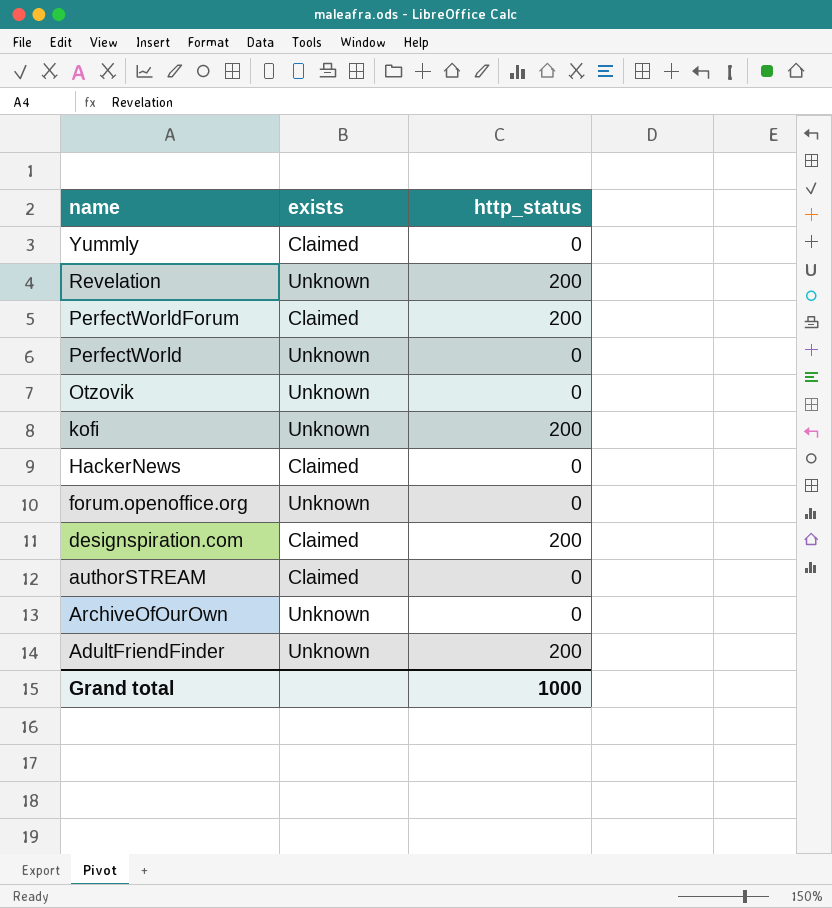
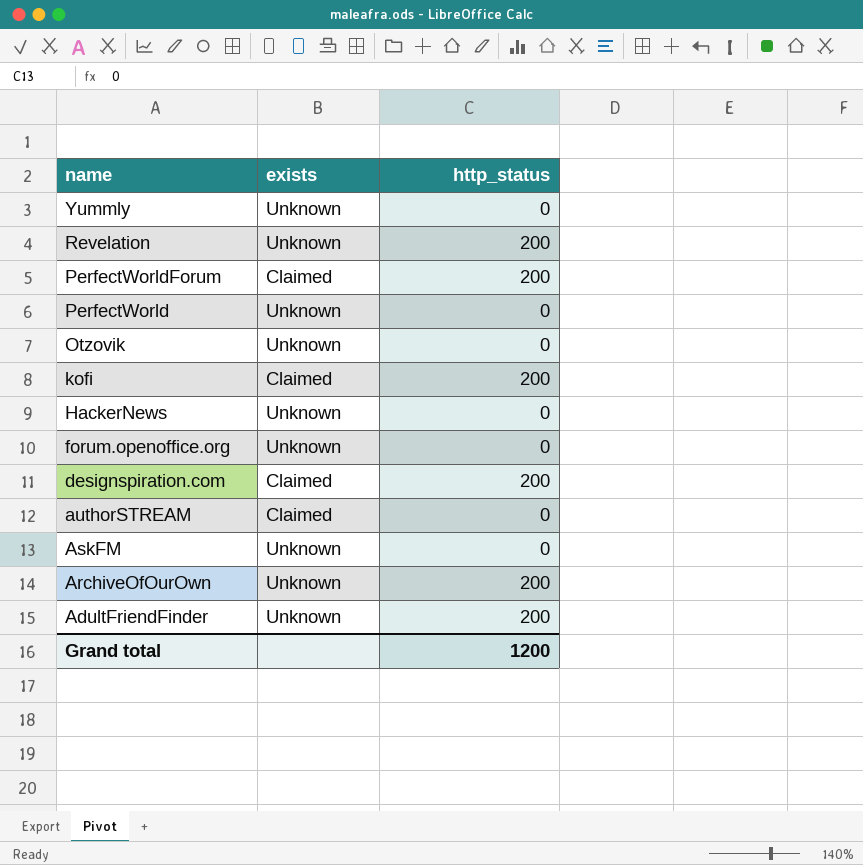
Yummly | exists: Claimed -> Unknown
kofi | exists: Unknown -> Claimed
HackerNews | exists: Claimed -> Unknown
row AskFM: none -> Unknown | 0
ArchiveOfOurOwn | http_status: 0 -> 200
Grand total | http_status: 1000 -> 1200

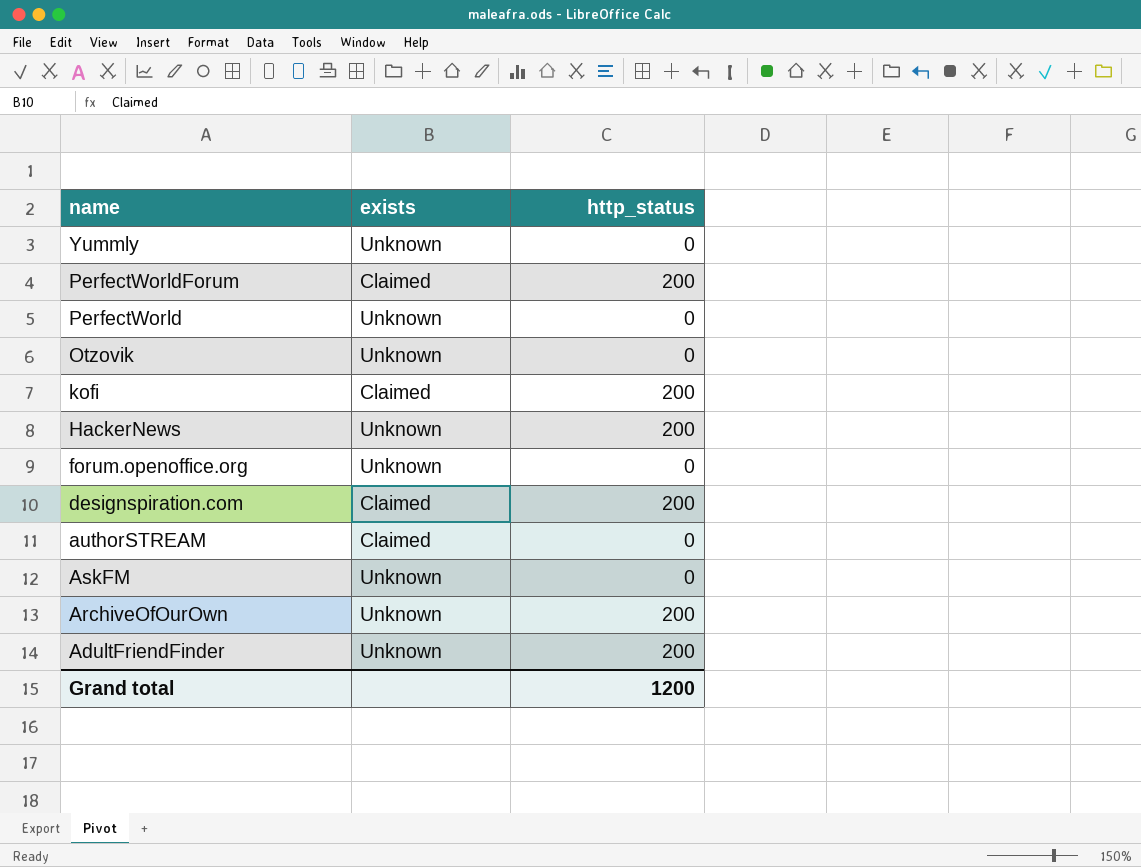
row Revelation: Unknown | 200 -> none
HackerNews | http_status: 0 -> 200

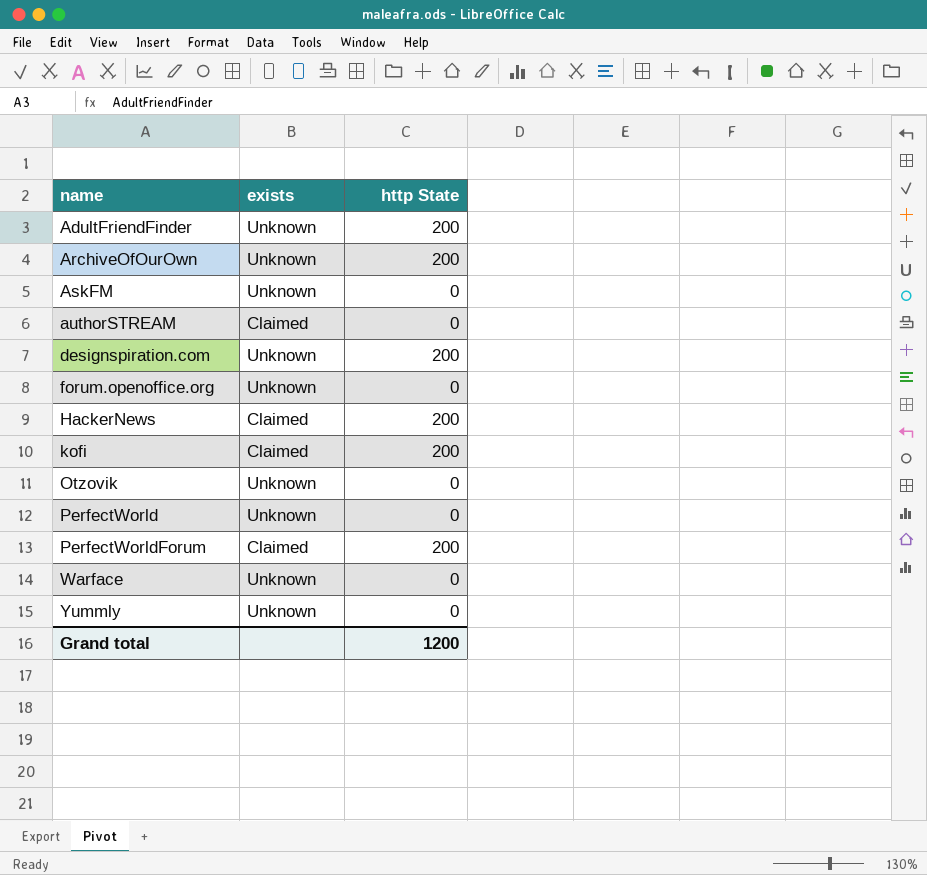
row order: name descending -> name ascending
column name: http_status -> http State
designspiration.com | exists: Claimed -> Unknown
HackerNews | exists: Unknown -> Claimed
row Warface: none -> Unknown | 0

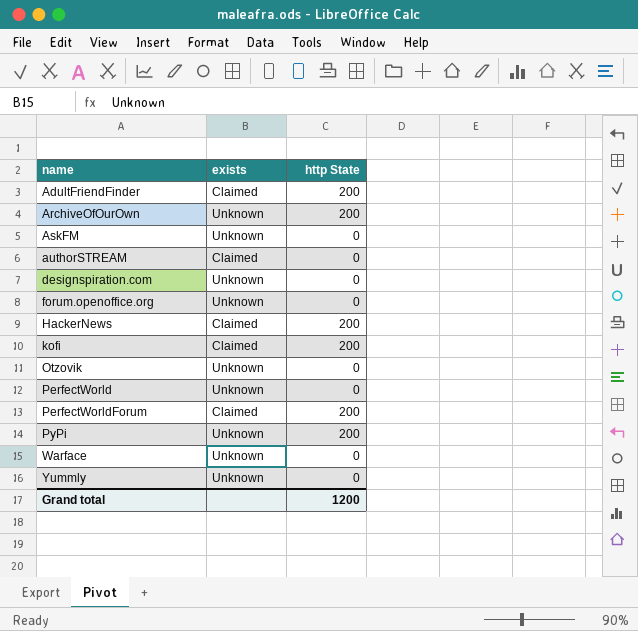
AdultFriendFinder | exists: Unknown -> Claimed
designspiration.com | http State: 200 -> 0
row PyPi: none -> Unknown | 200

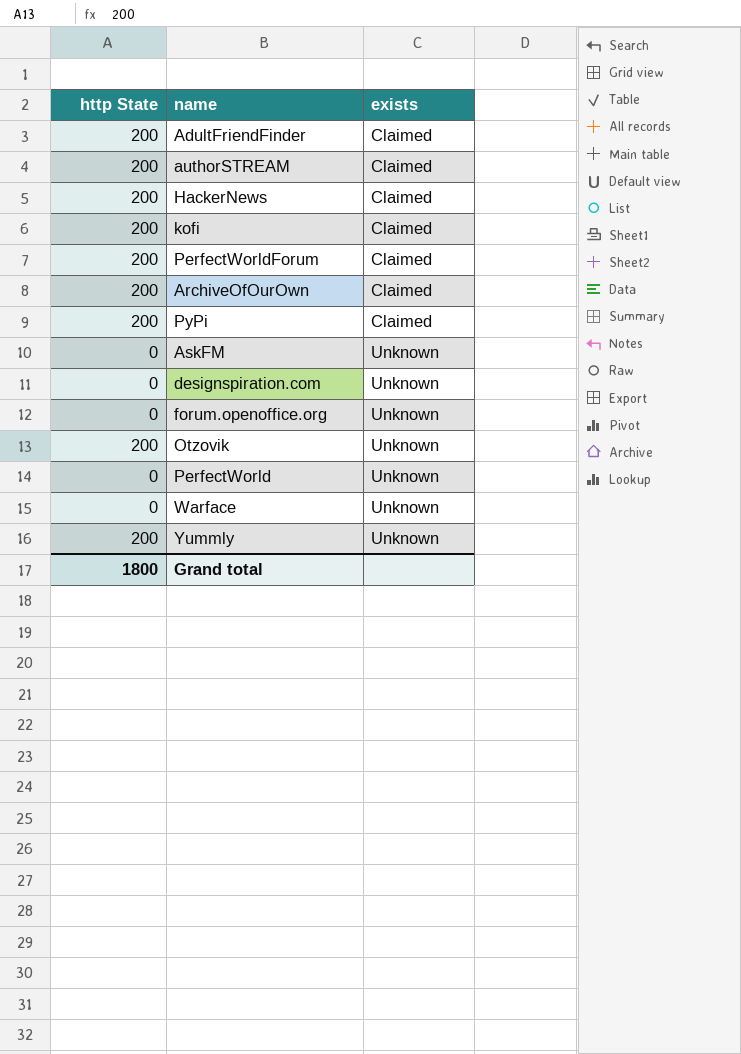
row order: name ascending -> exists ascending
column http State | position: 3 -> 1
authorSTREAM | http State: 0 -> 200
ArchiveOfOurOwn | exists: Unknown -> Claimed
PyPi | exists: Unknown -> Claimed
Otzovik | http State: 0 -> 200
Yummly | http State: 0 -> 200
Grand total | http State: 1200 -> 1800

